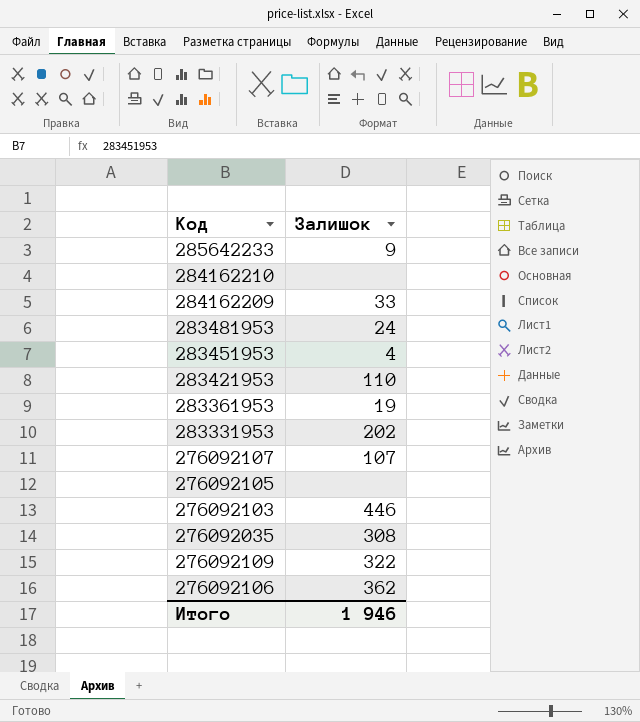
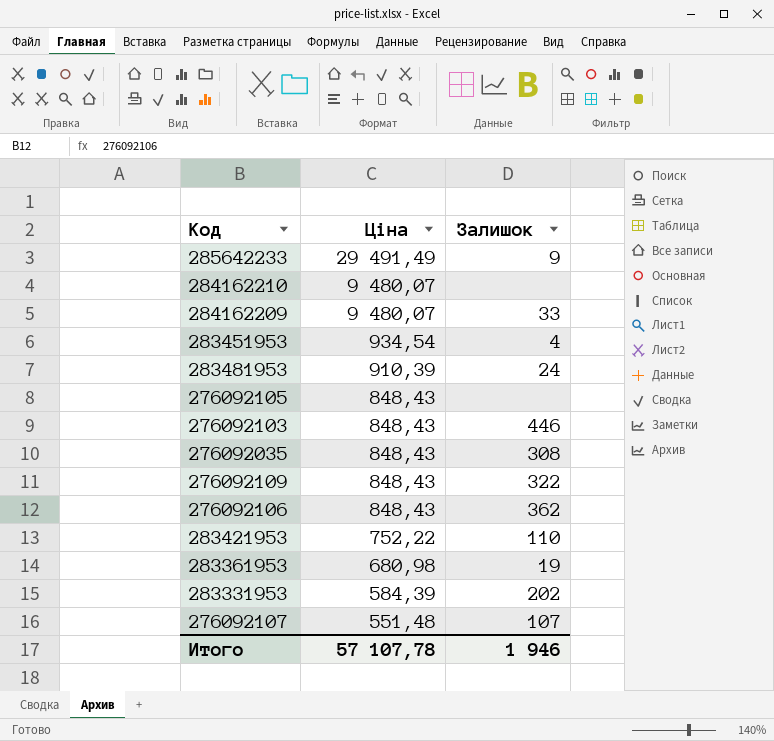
row order: none -> Ціна descending
column Ціна | position: none -> 2

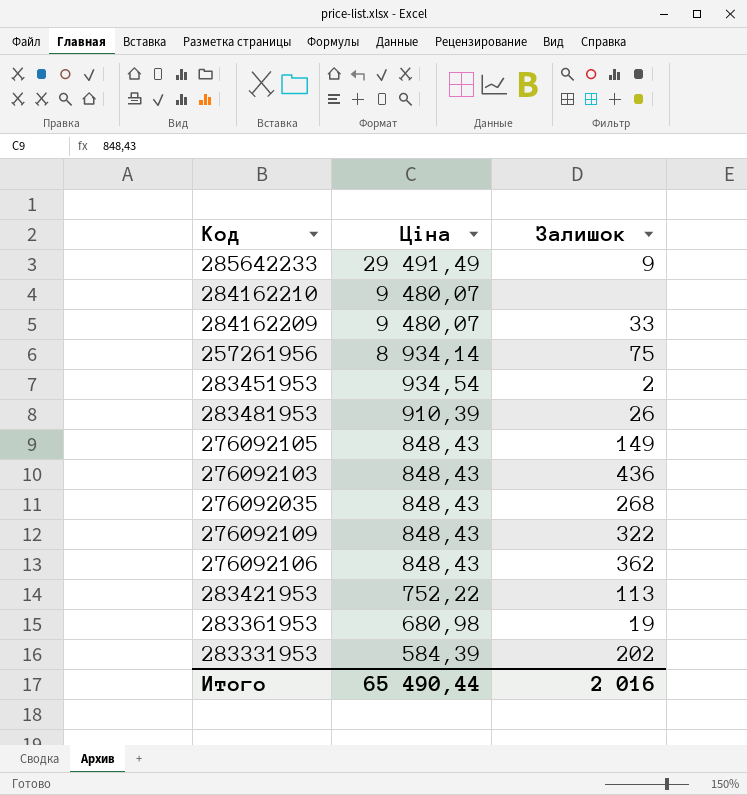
row 276092107: 551,48 | 107 -> none
row 257261956: none -> 8 934,14 | 75
283451953 | Залишок: 4 -> 2
283481953 | Залишок: 24 -> 26
276092105 | Залишок: none -> 149
276092103 | Залишок: 446 -> 436
276092035 | Залишок: 308 -> 268
283421953 | Залишок: 110 -> 113
Итого | Ціна: 57 107,78 -> 65 490,44
Итого | Залишок: 1 946 -> 2 016

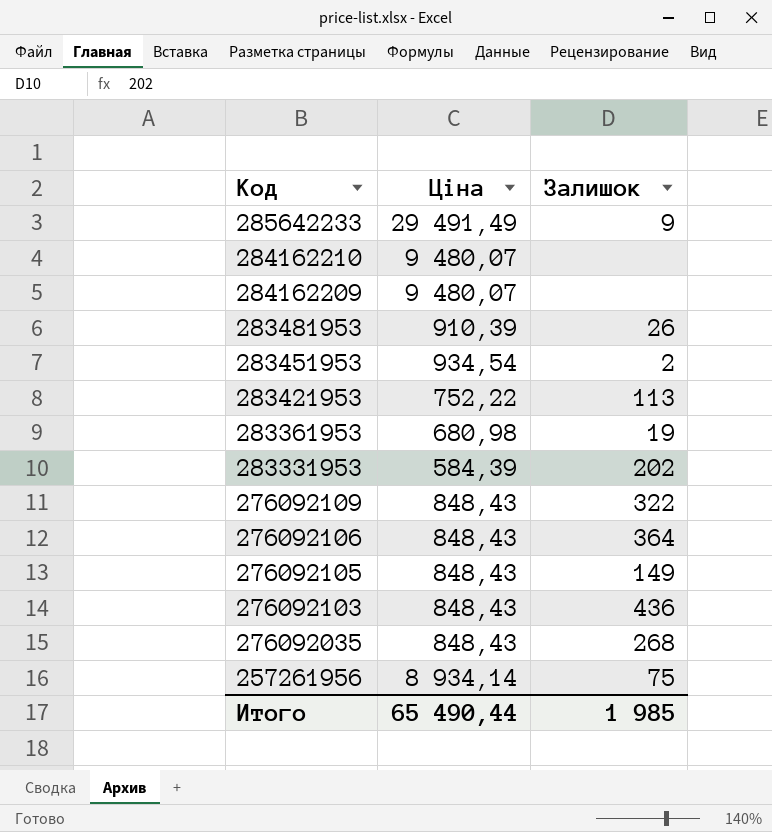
row order: Ціна descending -> Код descending
284162209 | Залишок: 33 -> none
276092106 | Залишок: 362 -> 364
Итого | Залишок: 2 016 -> 1 985

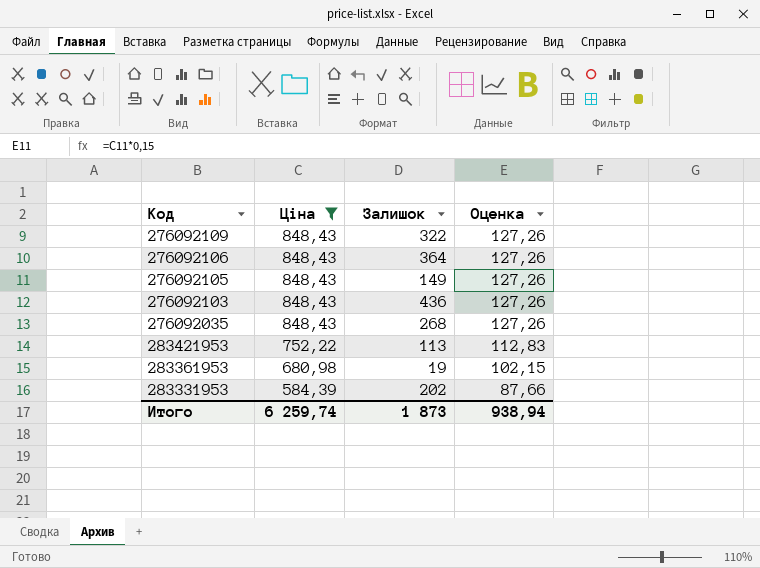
filter: none -> Ціна <= 848,43
row order: Код descending -> Ціна descending
column Оценка | formula: none -> [Ціна] * 0,15
Итого | Ціна: 65 490,44 -> 6 259,74
Итого | Залишок: 1 985 -> 1 873

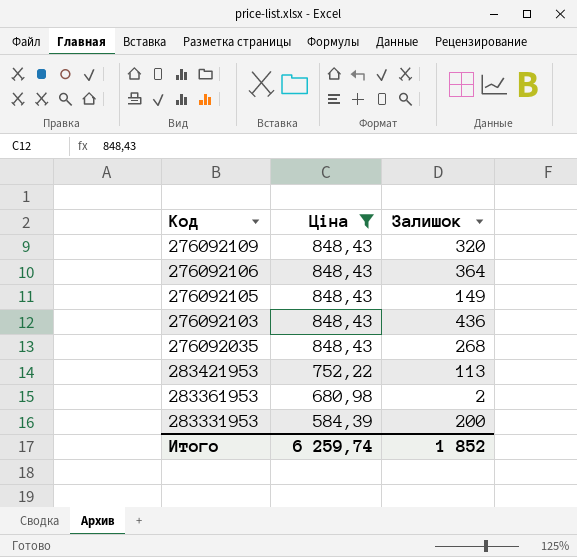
column Оценка | formula: [Ціна] * 0,15 -> none
276092109 | Залишок: 322 -> 320
283361953 | Залишок: 19 -> 2
283331953 | Залишок: 202 -> 200
Итого | Залишок: 1 873 -> 1 852

